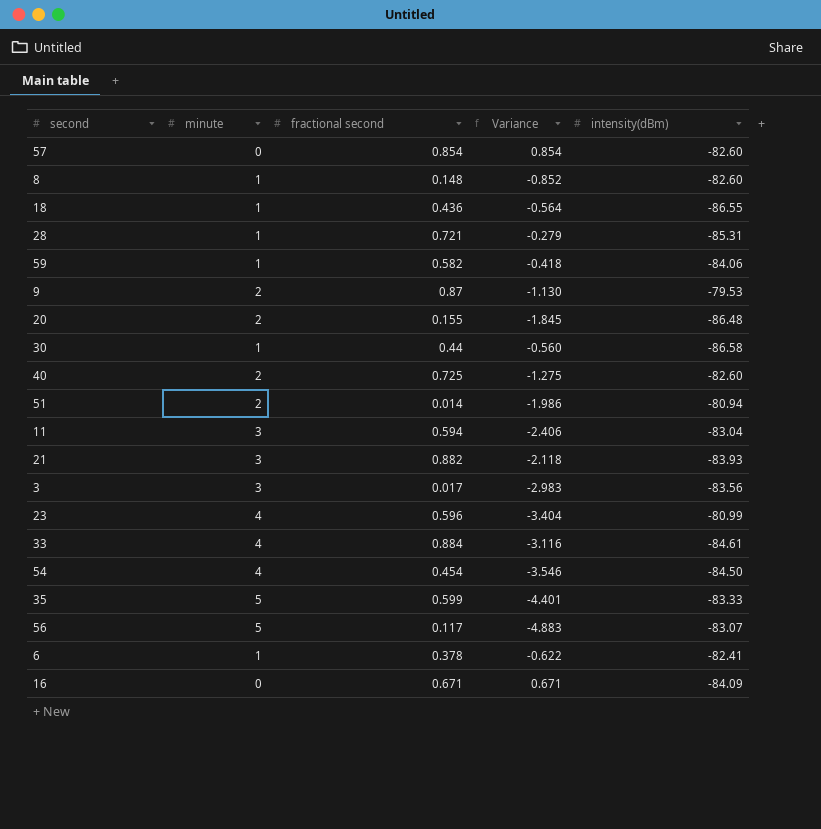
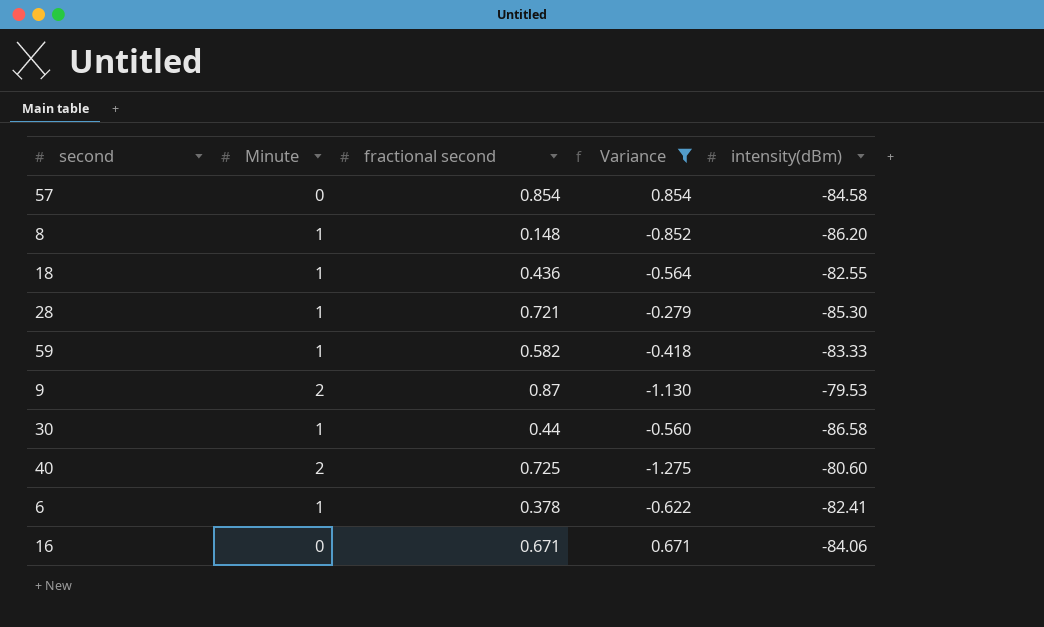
filter: none -> Variance >= -1.275
column name: minute -> Minute
57 | intensity(dBm): -82.60 -> -84.58
8 | intensity(dBm): -82.60 -> -86.20
18 | intensity(dBm): -86.55 -> -82.55
28 | intensity(dBm): -85.31 -> -85.30
59 | intensity(dBm): -84.06 -> -83.33
40 | intensity(dBm): -82.60 -> -80.60
16 | intensity(dBm): -84.09 -> -84.06

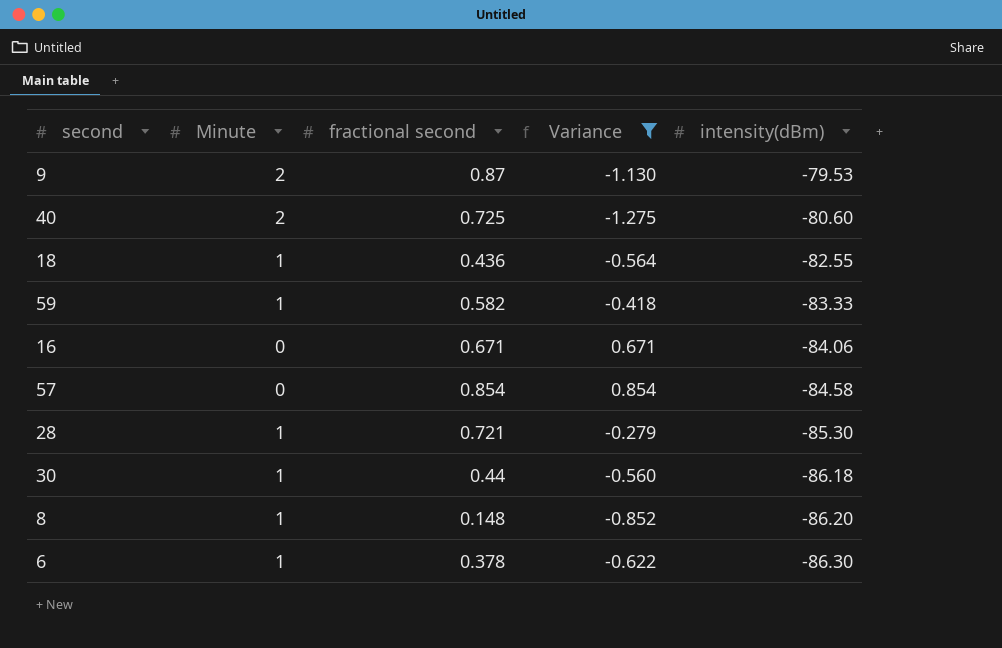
row order: none -> intensity(dBm) descending
30 | intensity(dBm): -86.58 -> -86.18
6 | intensity(dBm): -82.41 -> -86.30

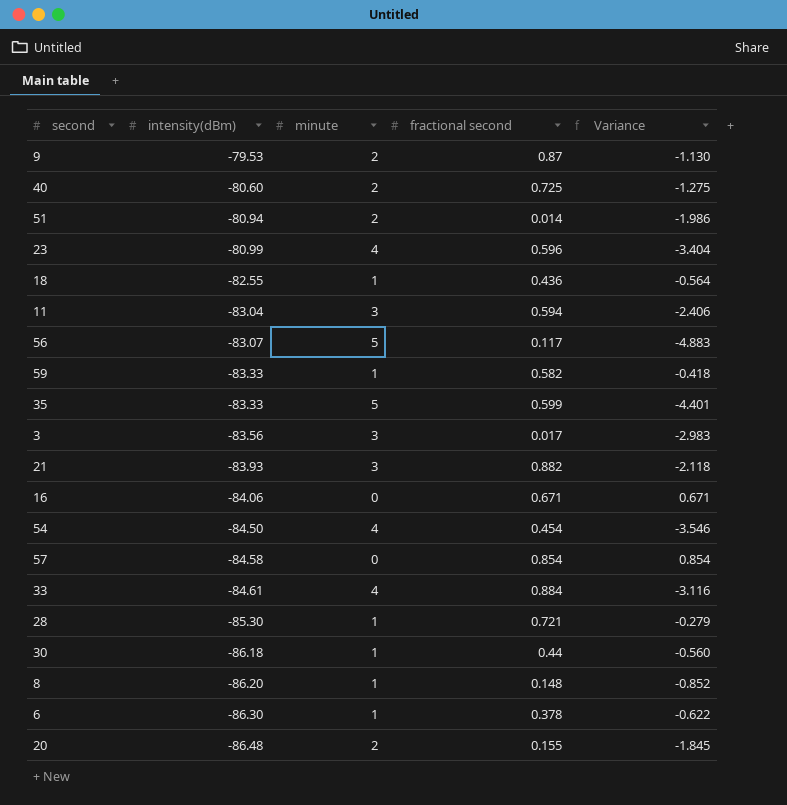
filter: Variance >= -1.275 -> none
column intensity(dBm) | position: 5 -> 2
column name: Minute -> minute

